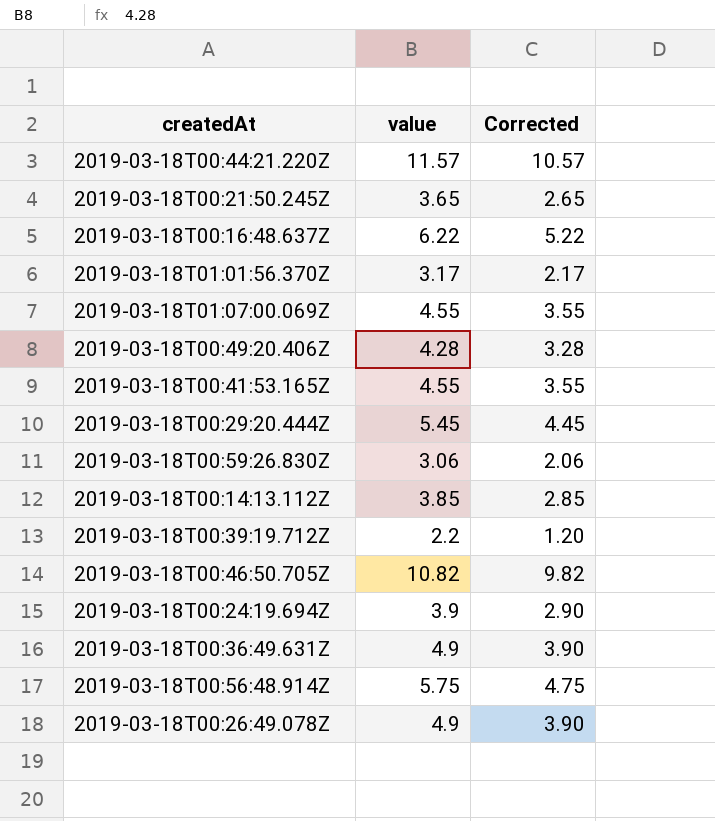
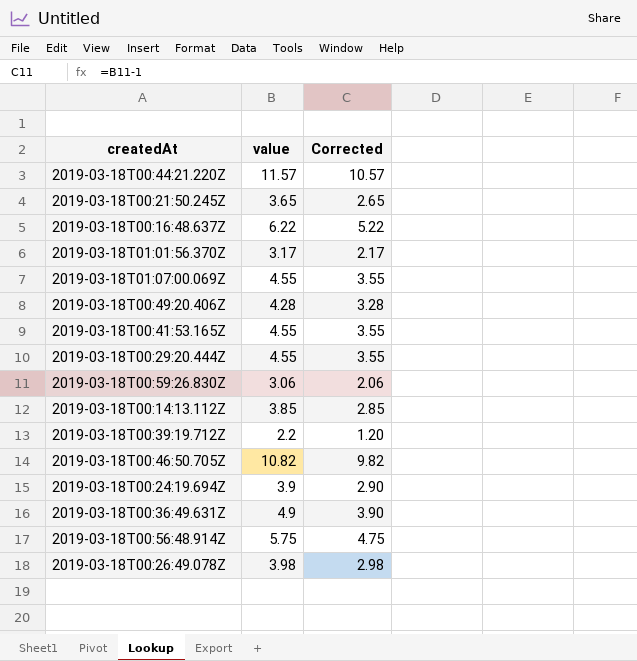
2019-03-18T00:29:20.444Z | value: 5.45 -> 4.55
2019-03-18T00:29:20.444Z | Corrected: 4.45 -> 3.55
2019-03-18T00:26:49.078Z | value: 4.9 -> 3.98
2019-03-18T00:26:49.078Z | Corrected: 3.90 -> 2.98

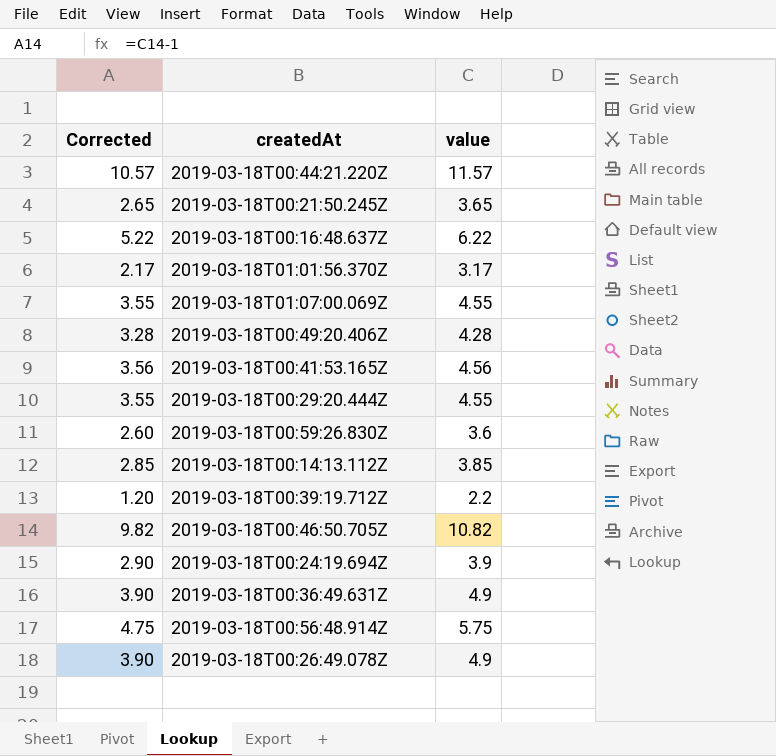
column Corrected | position: 3 -> 1
2019-03-18T00:41:53.165Z | Corrected: 3.55 -> 3.56
2019-03-18T00:41:53.165Z | value: 4.55 -> 4.56
2019-03-18T00:59:26.830Z | Corrected: 2.06 -> 2.60
2019-03-18T00:59:26.830Z | value: 3.06 -> 3.6
2019-03-18T00:26:49.078Z | Corrected: 2.98 -> 3.90
2019-03-18T00:26:49.078Z | value: 3.98 -> 4.9

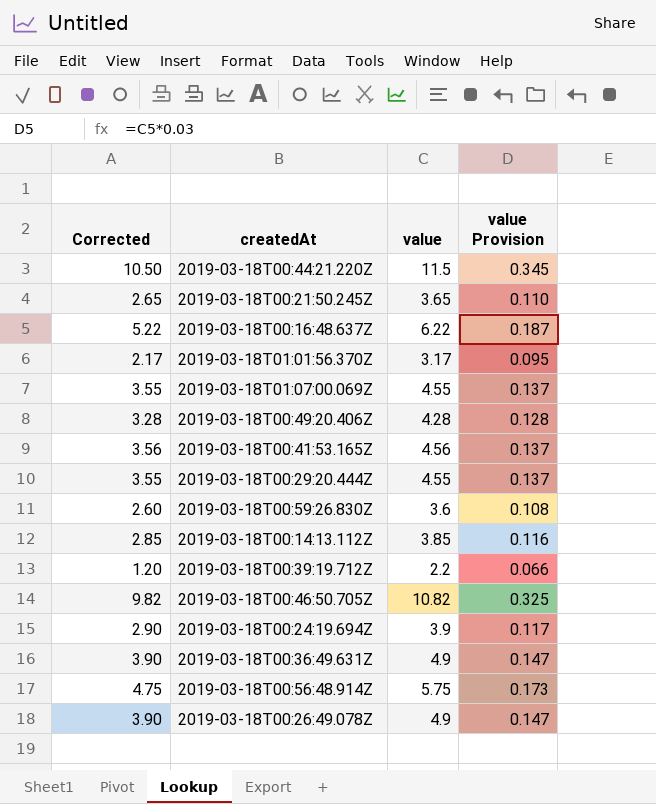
column value Provision | formula: none -> [value] * 0.03
2019-03-18T00:44:21.220Z | Corrected: 10.57 -> 10.50
2019-03-18T00:44:21.220Z | value: 11.57 -> 11.5

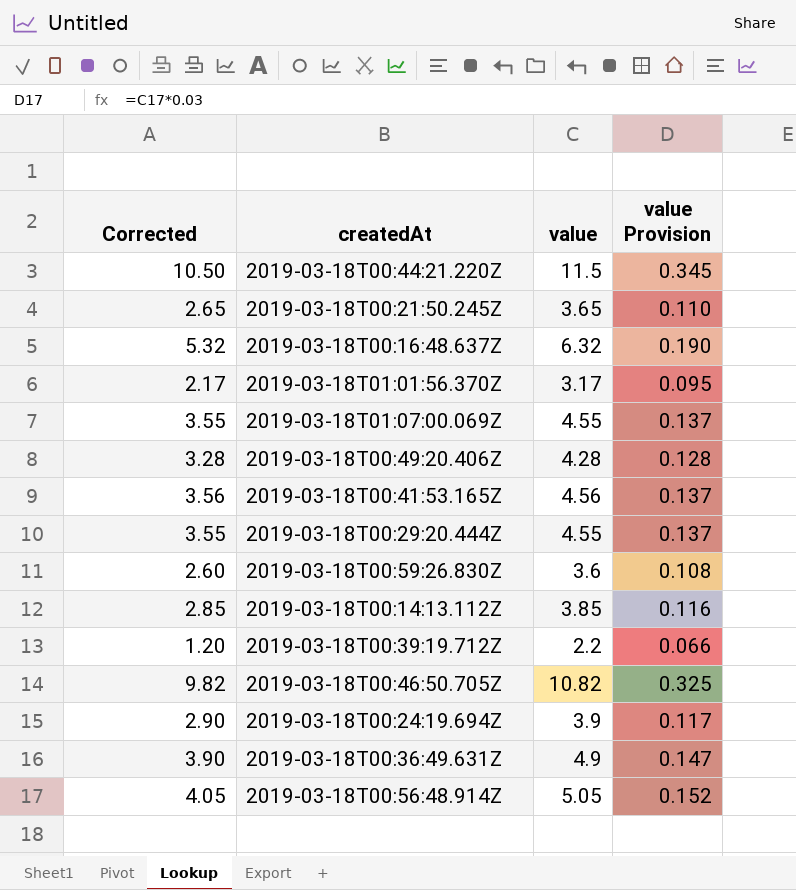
row 2019-03-18T00:26:49.078Z: 3.90 | 4.9 | 0.147 -> none
2019-03-18T00:16:48.637Z | Corrected: 5.22 -> 5.32
2019-03-18T00:16:48.637Z | value: 6.22 -> 6.32
2019-03-18T00:16:48.637Z | value Provision: 0.187 -> 0.190
2019-03-18T00:56:48.914Z | Corrected: 4.75 -> 4.05
2019-03-18T00:56:48.914Z | value: 5.75 -> 5.05
2019-03-18T00:56:48.914Z | value Provision: 0.173 -> 0.152

